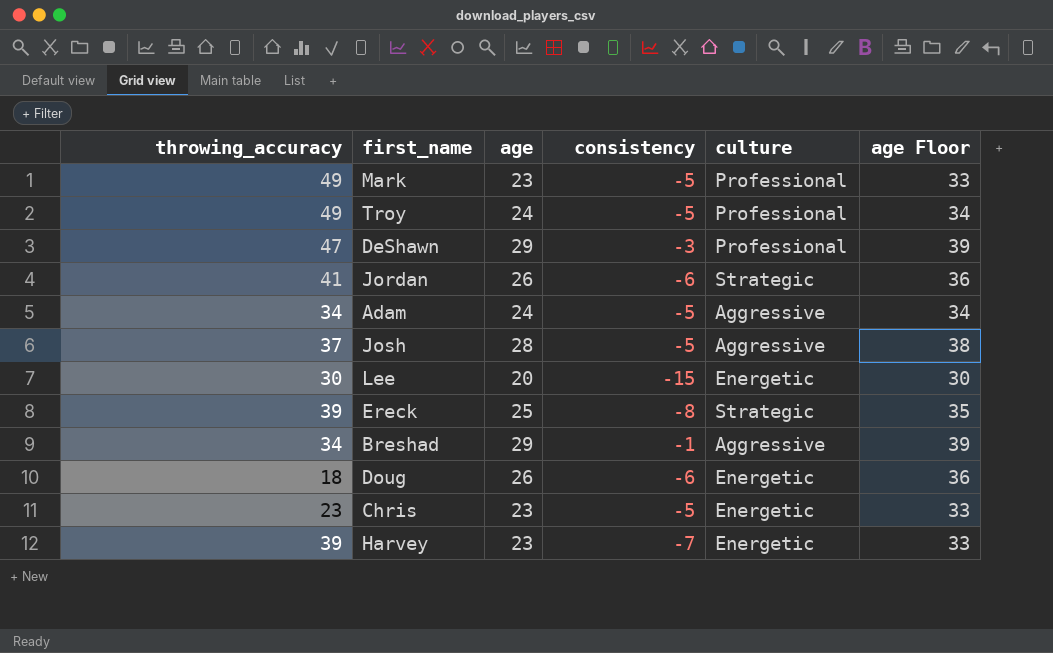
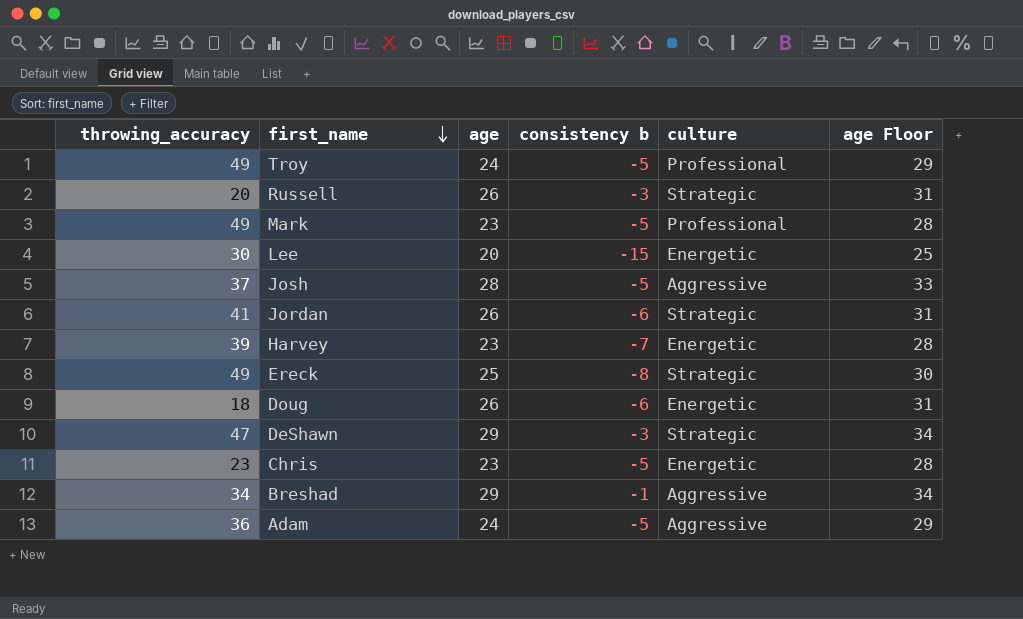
row order: none -> first_name descending
column name: consistency -> consistency b
column age Floor | formula: [age] + 10 -> [age] + 5
row Russell: none -> 20 | 26 | -3 | Strategic | 31
Ereck | throwing_accuracy: 39 -> 49
DeShawn | culture: Professional -> Strategic
Adam | throwing_accuracy: 34 -> 36

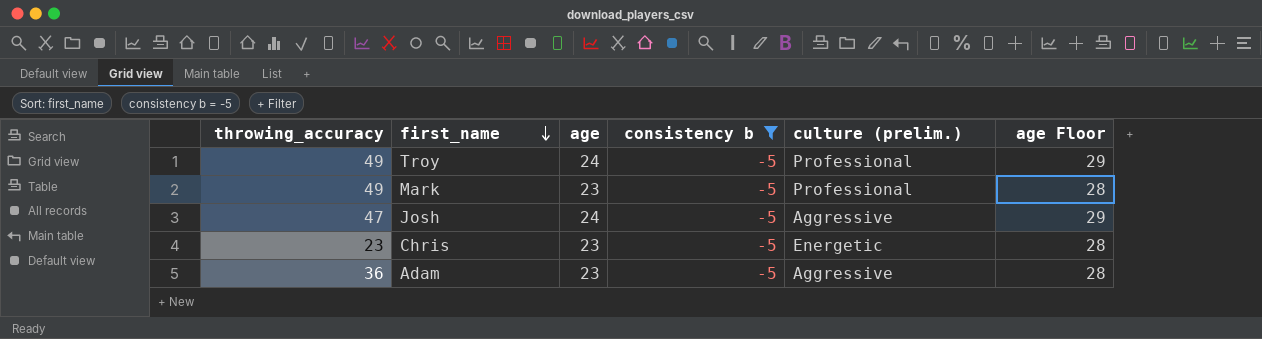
filter: none -> consistency b = -5
column name: culture -> culture (prelim.)
Josh | throwing_accuracy: 37 -> 47
Josh | age: 28 -> 24
Josh | age Floor: 33 -> 29
Adam | age: 24 -> 23
Adam | age Floor: 29 -> 28

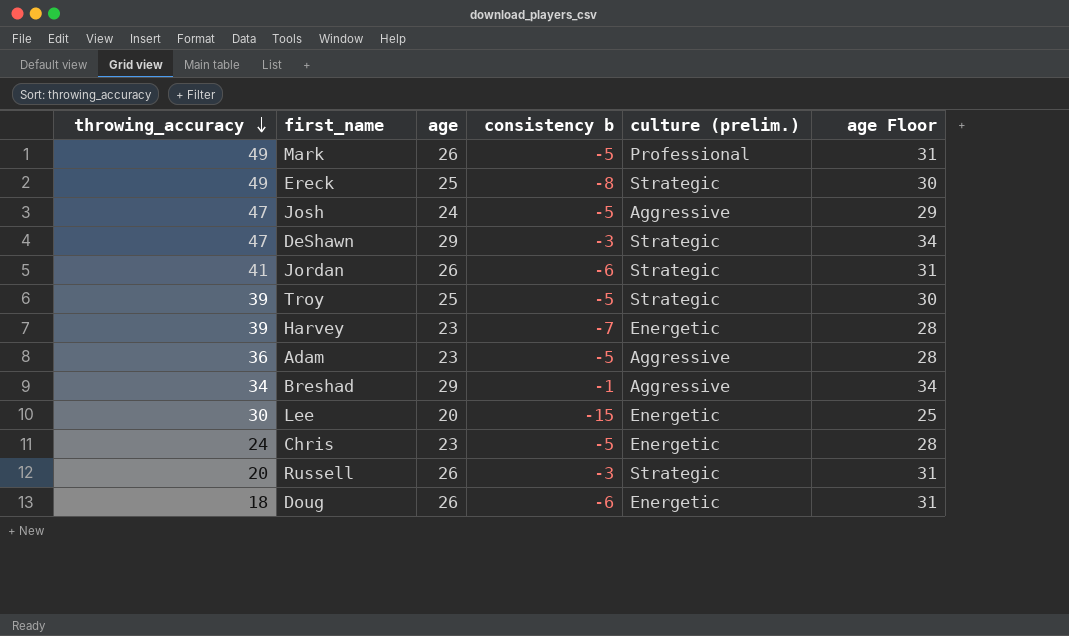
filter: consistency b = -5 -> none
row order: first_name descending -> throwing_accuracy descending
Mark | age: 23 -> 26
Mark | age Floor: 28 -> 31
Troy | throwing_accuracy: 49 -> 39
Troy | age: 24 -> 25
Troy | culture (prelim.): Professional -> Strategic
Troy | age Floor: 29 -> 30
Chris | throwing_accuracy: 23 -> 24

